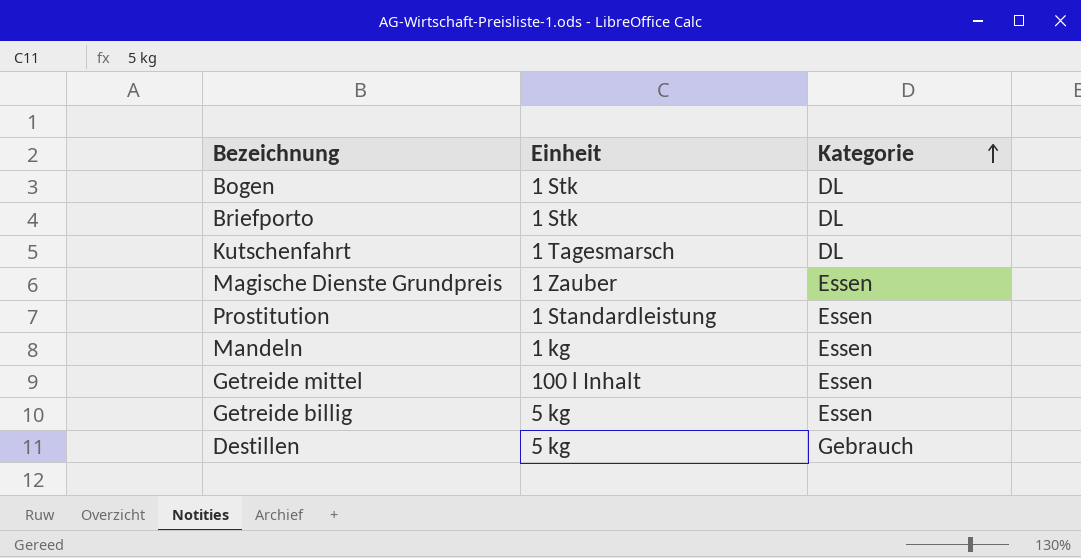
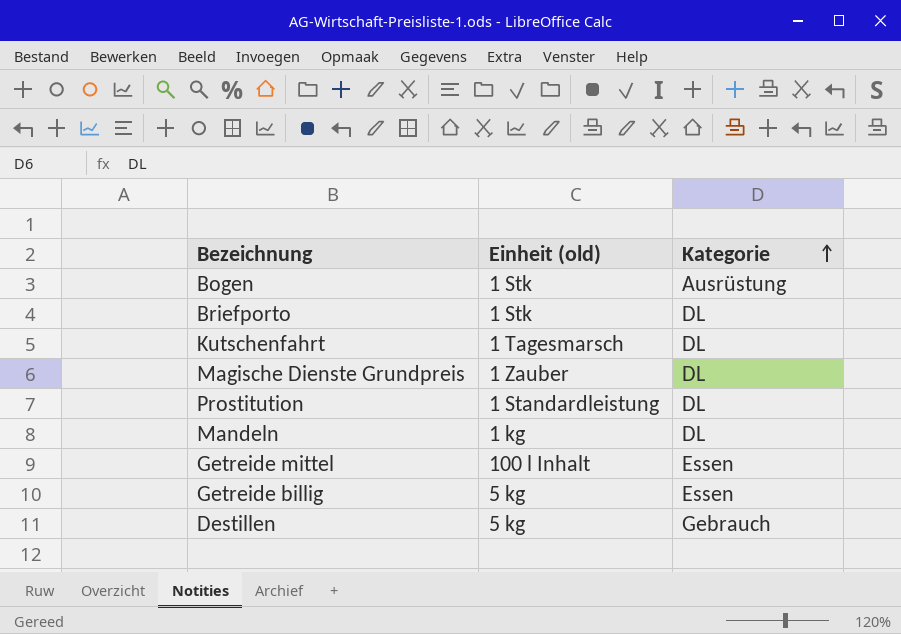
column name: Einheit -> Einheit (old)
Bogen | Kategorie: DL -> Ausrüstung
Magische Dienste Grundpreis | Kategorie: Essen -> DL
Prostitution | Kategorie: Essen -> DL
Mandeln | Kategorie: Essen -> DL

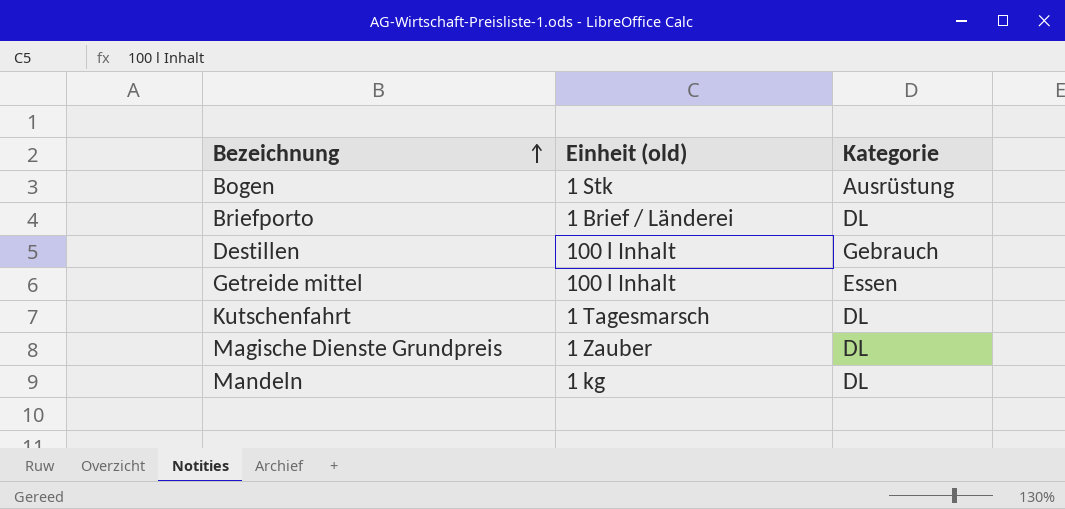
row order: Kategorie ascending -> Bezeichnung ascending
row Prostitution: 1 Standardleistung | DL -> none
row Getreide billig: 5 kg | Essen -> none
Briefporto | Einheit (old): 1 Stk -> 1 Brief / Länderei
Destillen | Einheit (old): 5 kg -> 100 l Inhalt

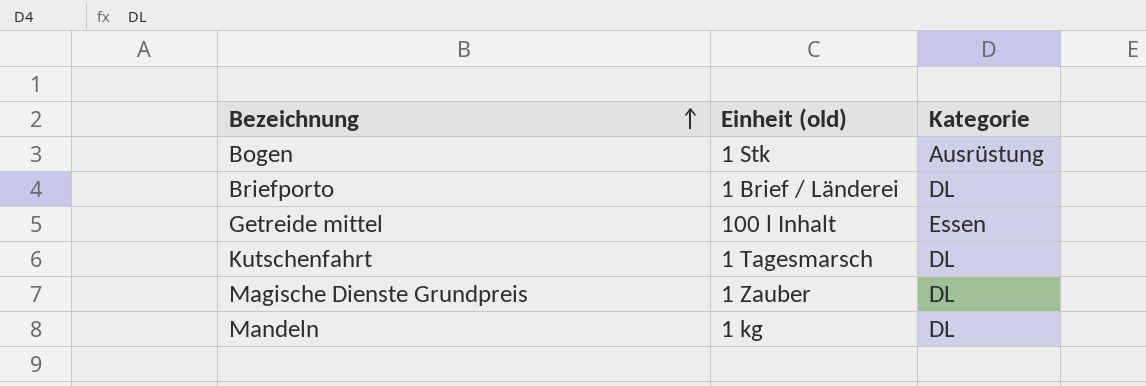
row Destillen: 100 l Inhalt | Gebrauch -> none

